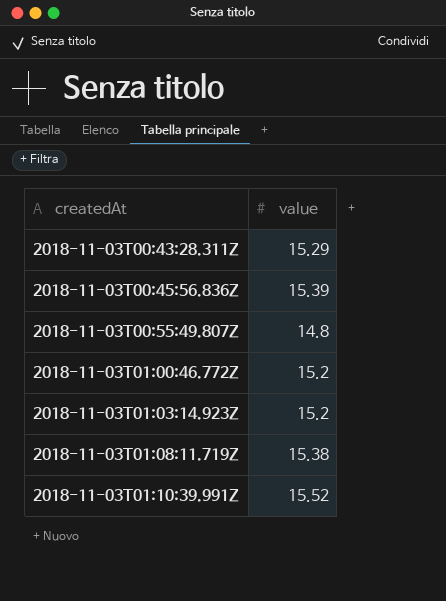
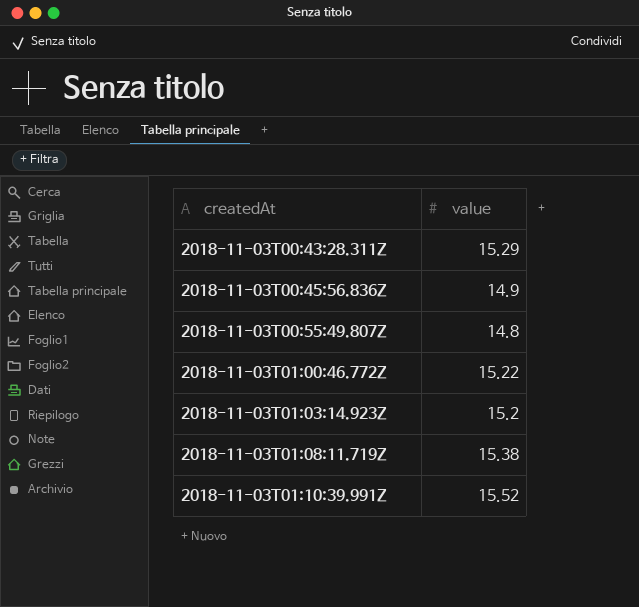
2018-11-03T00:45:56.836Z | value: 15.39 -> 14.9
2018-11-03T01:00:46.772Z | value: 15.2 -> 15.22

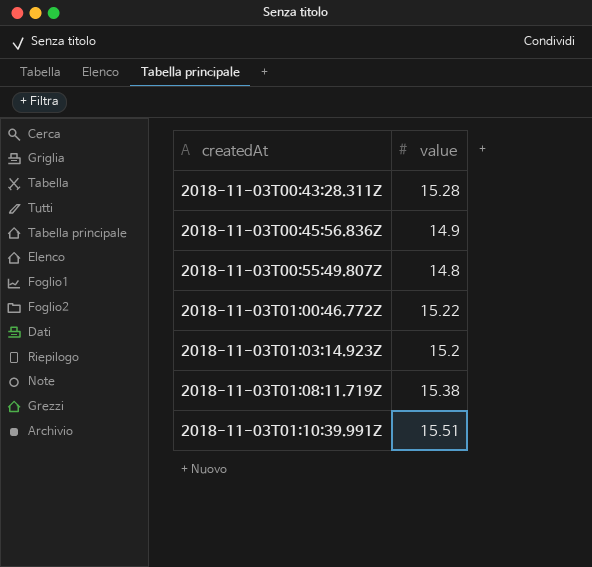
2018-11-03T00:43:28.311Z | value: 15.29 -> 15.28
2018-11-03T01:10:39.991Z | value: 15.52 -> 15.51

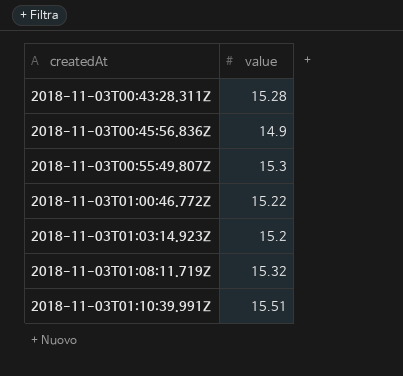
2018-11-03T00:55:49.807Z | value: 14.8 -> 15.3
2018-11-03T01:08:11.719Z | value: 15.38 -> 15.32

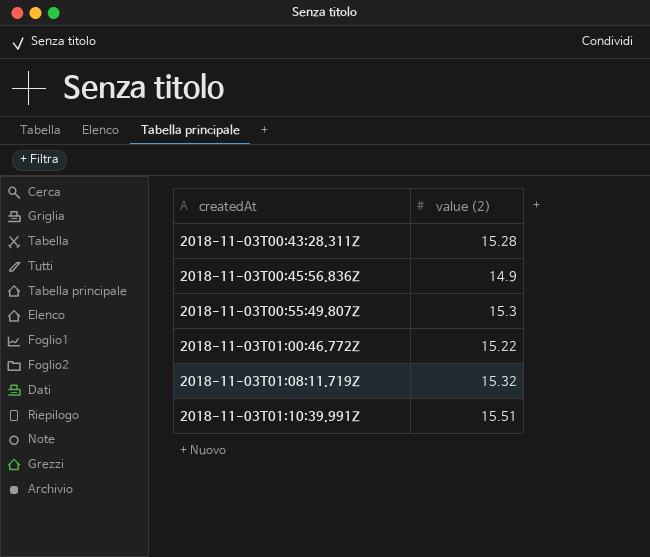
column name: value -> value (2)
row 2018-11-03T01:03:14.923Z: 15.2 -> none

